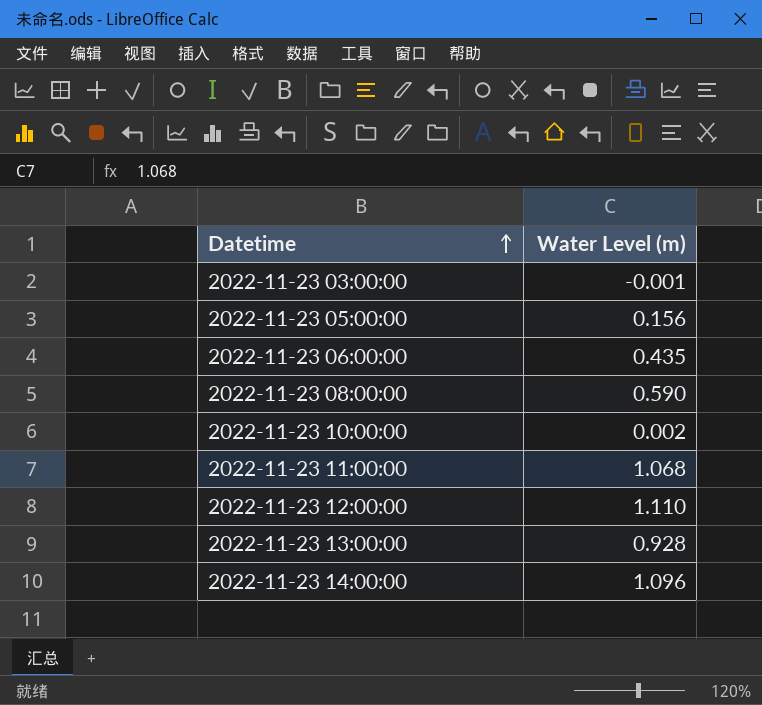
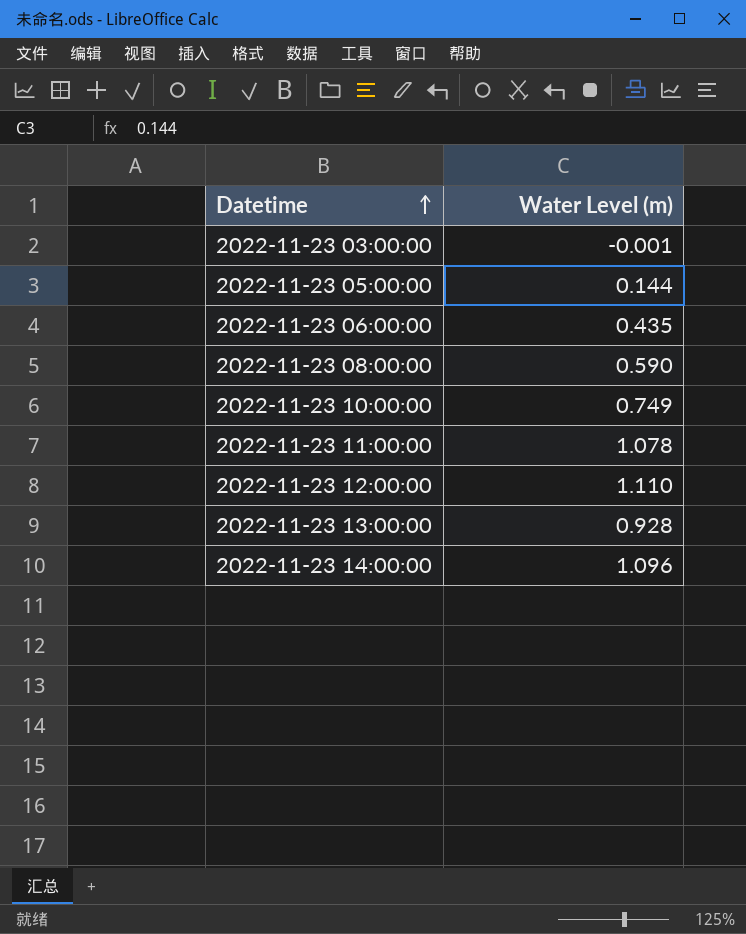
2022-11-23 05:00:00 | Water Level (m): 0.156 -> 0.144
2022-11-23 10:00:00 | Water Level (m): 0.002 -> 0.749
2022-11-23 11:00:00 | Water Level (m): 1.068 -> 1.078

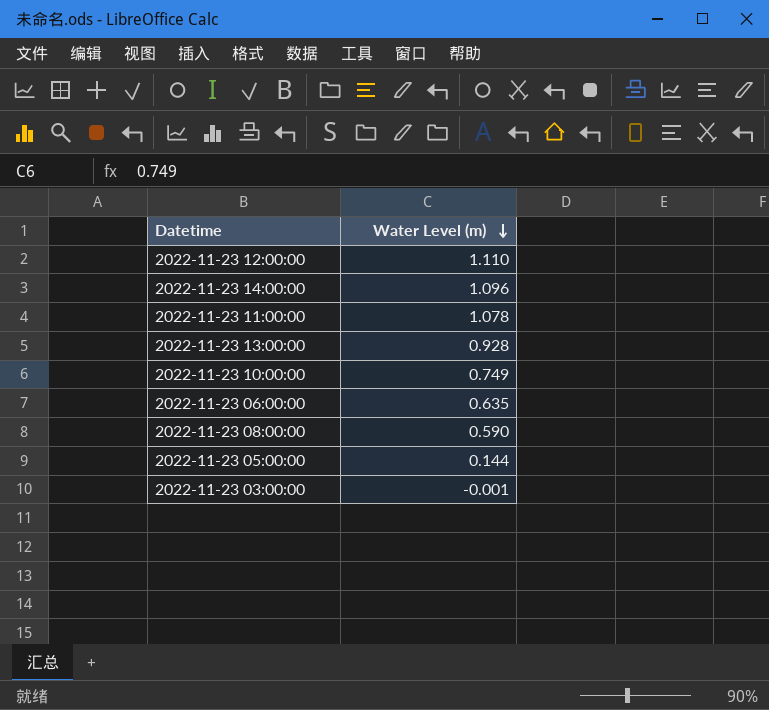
row order: Datetime ascending -> Water Level (m) descending
2022-11-23 06:00:00 | Water Level (m): 0.435 -> 0.635

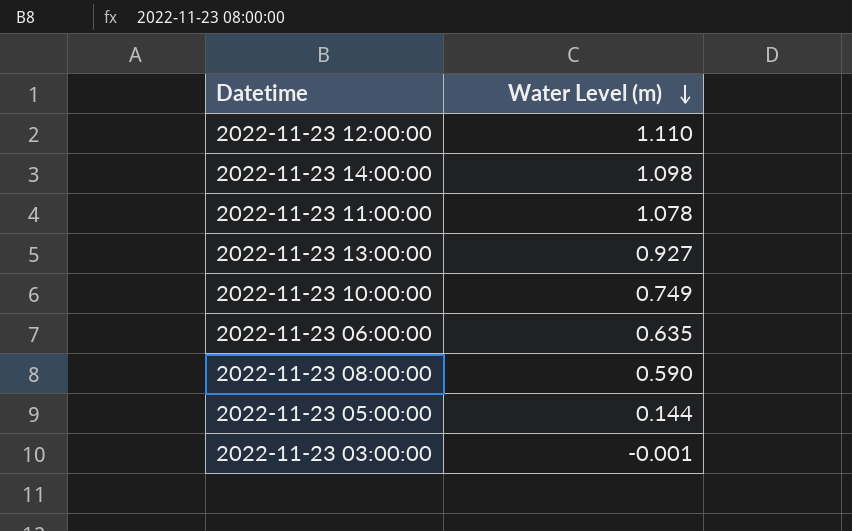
2022-11-23 14:00:00 | Water Level (m): 1.096 -> 1.098
2022-11-23 13:00:00 | Water Level (m): 0.928 -> 0.927

